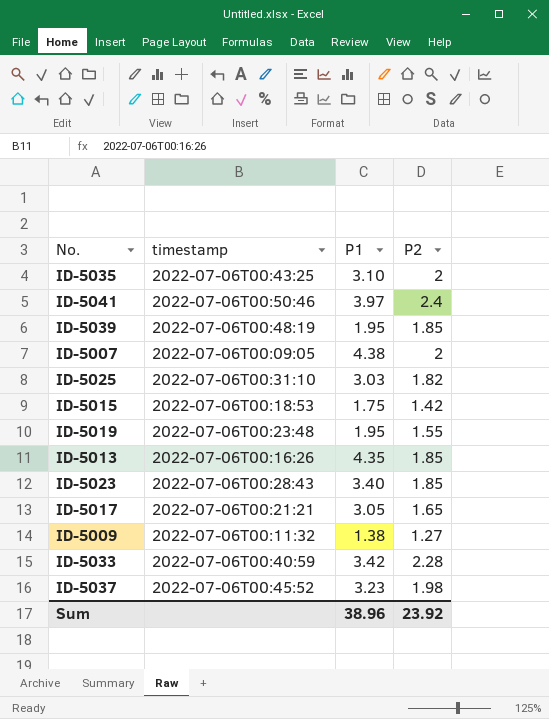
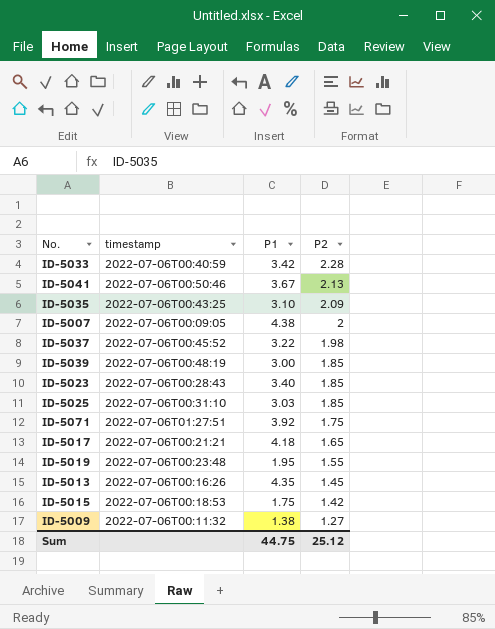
row order: none -> P2 descending
ID-5041 | P1: 3.97 -> 3.67
ID-5041 | P2: 2.4 -> 2.13
ID-5035 | P2: 2 -> 2.09
ID-5037 | P1: 3.23 -> 3.22
ID-5039 | P1: 1.95 -> 3.00
ID-5025 | P2: 1.82 -> 1.85
row ID-5071: none -> 2022-07-06T01:27:51 | 3.92 | 1.75
ID-5017 | P1: 3.05 -> 4.18
ID-5013 | P2: 1.85 -> 1.45
Sum | P1: 38.96 -> 44.75
Sum | P2: 23.92 -> 25.12

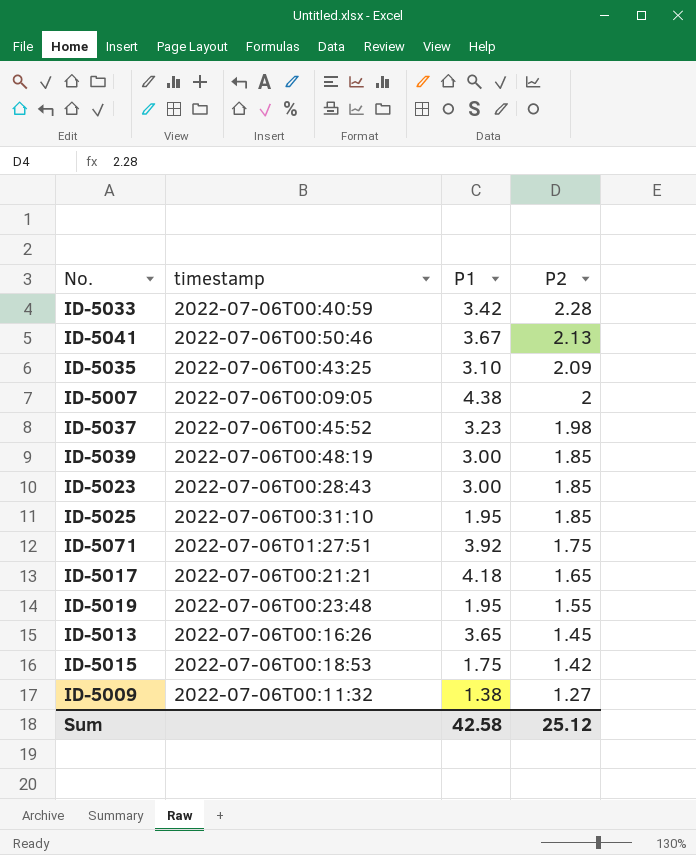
ID-5037 | P1: 3.22 -> 3.23
ID-5023 | P1: 3.40 -> 3.00
ID-5025 | P1: 3.03 -> 1.95
ID-5013 | P1: 4.35 -> 3.65
Sum | P1: 44.75 -> 42.58

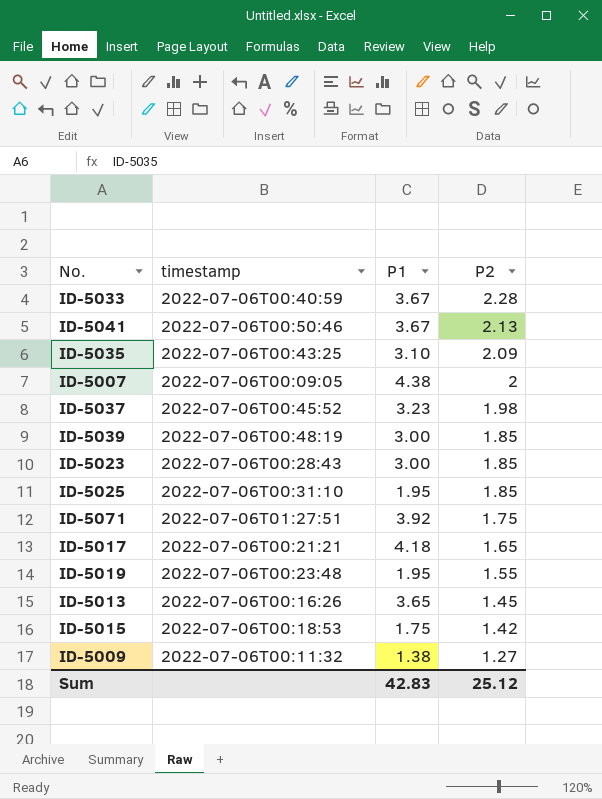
ID-5033 | P1: 3.42 -> 3.67
Sum | P1: 42.58 -> 42.83

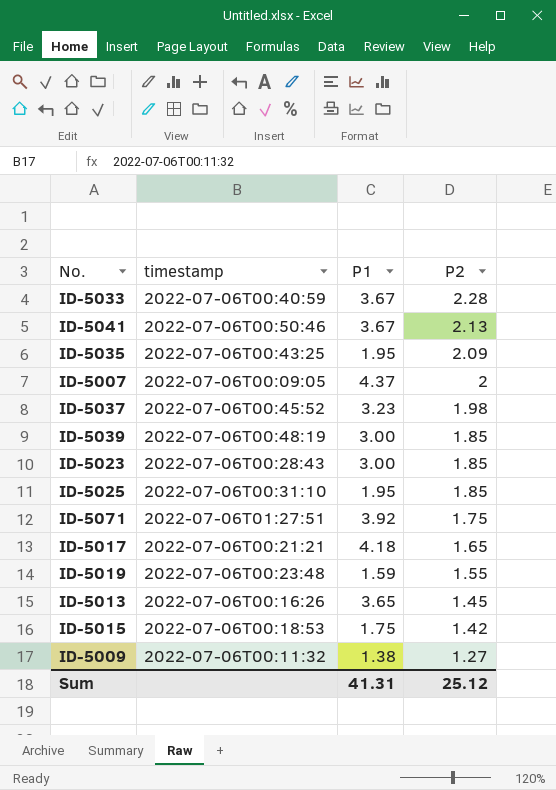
ID-5035 | P1: 3.10 -> 1.95
ID-5007 | P1: 4.38 -> 4.37
ID-5019 | P1: 1.95 -> 1.59
Sum | P1: 42.83 -> 41.31

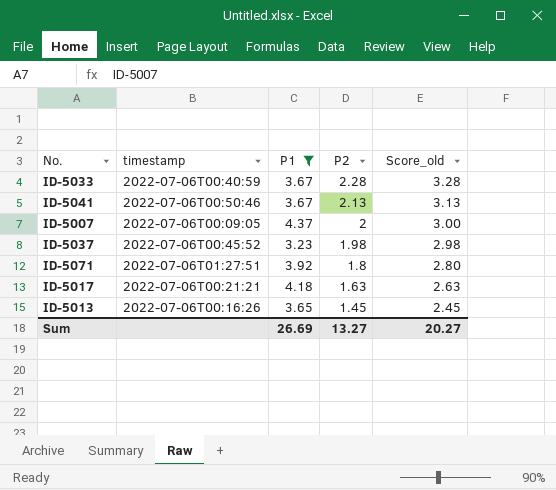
filter: none -> P1 >= 3.23
column Score_old | formula: none -> [P2] + 1
ID-5071 | P2: 1.75 -> 1.8
ID-5017 | P2: 1.65 -> 1.63
Sum | P1: 41.31 -> 26.69
Sum | P2: 25.12 -> 13.27

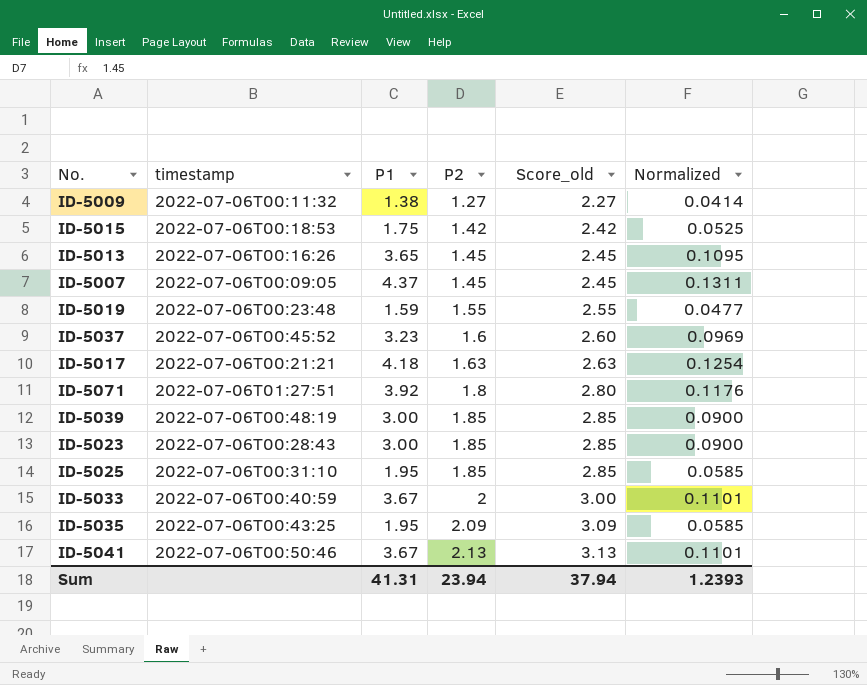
filter: P1 >= 3.23 -> none
row order: P2 descending -> P2 ascending
column Normalized | formula: none -> [P1] * 0.03
ID-5007 | P2: 2 -> 1.45
ID-5007 | Score_old: 3.00 -> 2.45
ID-5037 | P2: 1.98 -> 1.6
ID-5037 | Score_old: 2.98 -> 2.60
ID-5033 | P2: 2.28 -> 2
ID-5033 | Score_old: 3.28 -> 3.00
Sum | P1: 26.69 -> 41.31
Sum | P2: 13.27 -> 23.94
Sum | Score_old: 20.27 -> 37.94

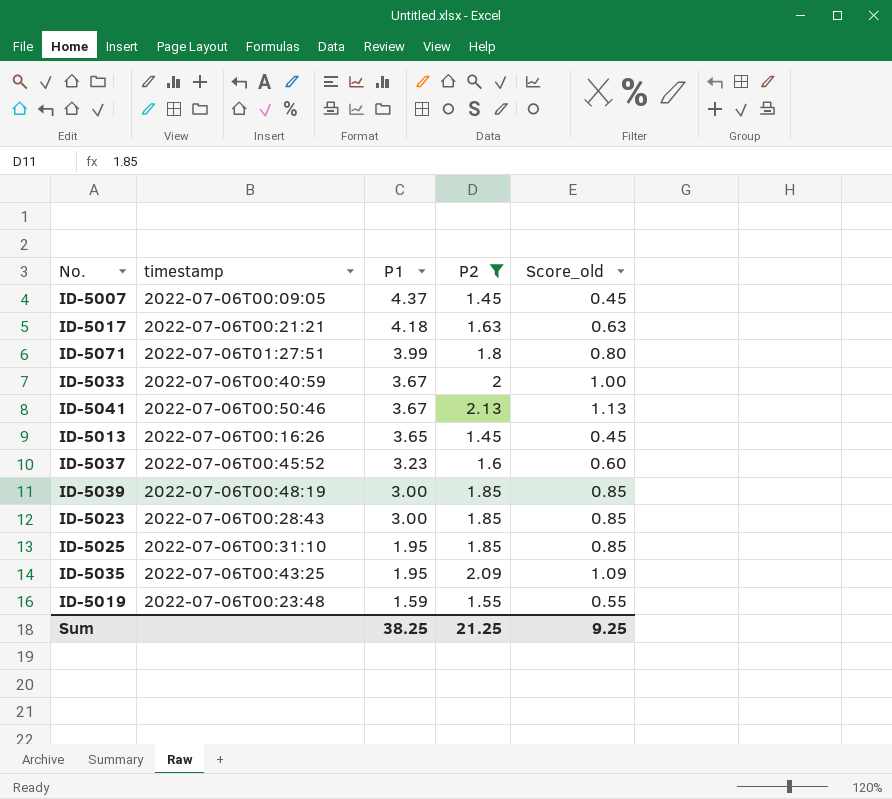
filter: none -> P2 >= 1.45
row order: P2 ascending -> P1 descending
column Normalized | formula: [P1] * 0.03 -> none
column Score_old | formula: [P2] + 1 -> [P2] - 1
ID-5071 | P1: 3.92 -> 3.99
Sum | P1: 41.31 -> 38.25
Sum | P2: 23.94 -> 21.25
Sum | Score_old: 37.94 -> 9.25

